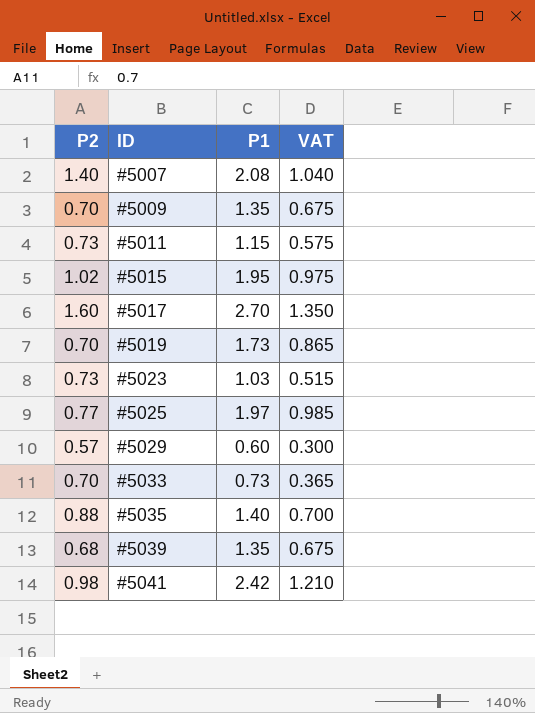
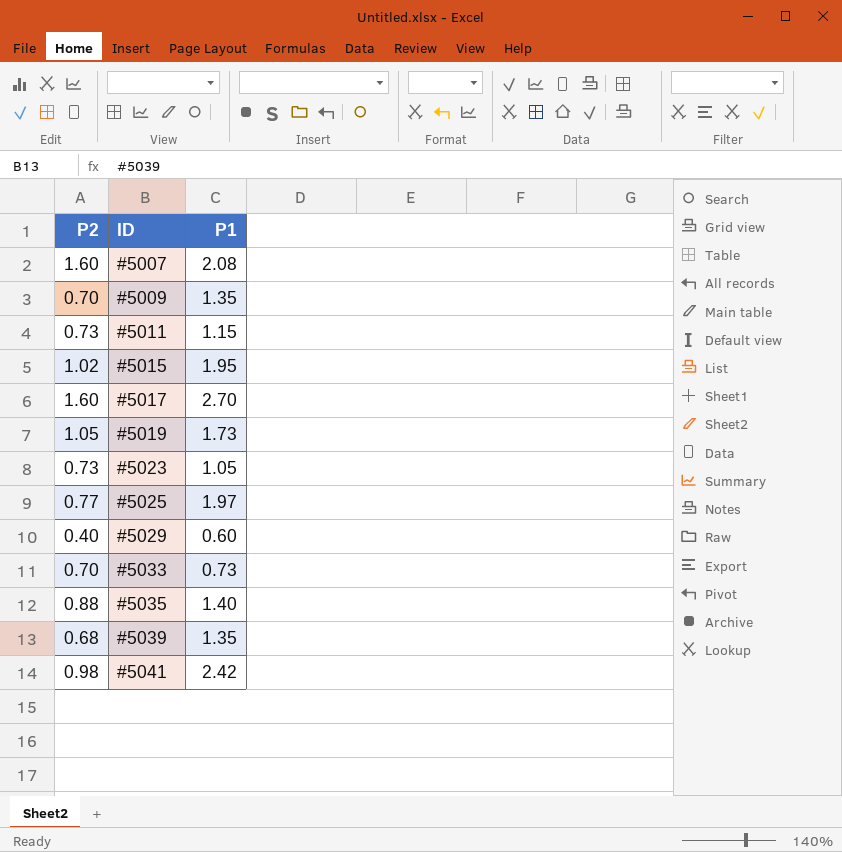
column VAT | formula: [P1] * 0.5 -> none
#5007 | P2: 1.40 -> 1.60
#5019 | P2: 0.70 -> 1.05
#5023 | P1: 1.03 -> 1.05
#5029 | P2: 0.57 -> 0.40

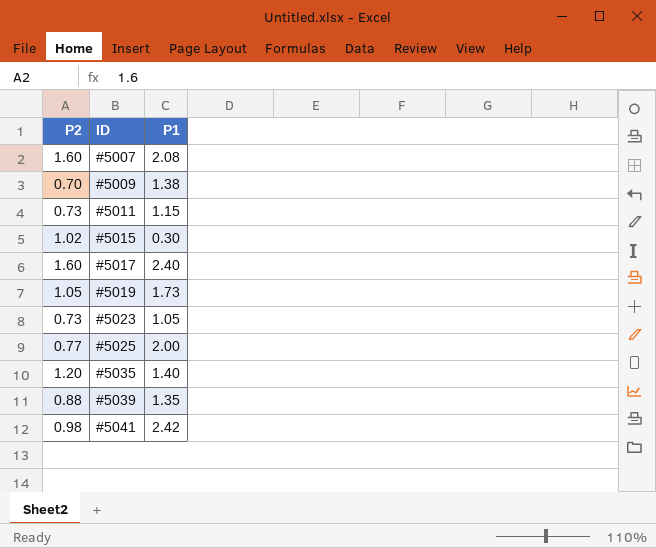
row #5029: 0.40 | 0.60 -> none
row #5033: 0.70 | 0.73 -> none
#5009 | P1: 1.35 -> 1.38
#5015 | P1: 1.95 -> 0.30
#5017 | P1: 2.70 -> 2.40
#5025 | P1: 1.97 -> 2.00
#5035 | P2: 0.88 -> 1.20
#5039 | P2: 0.68 -> 0.88

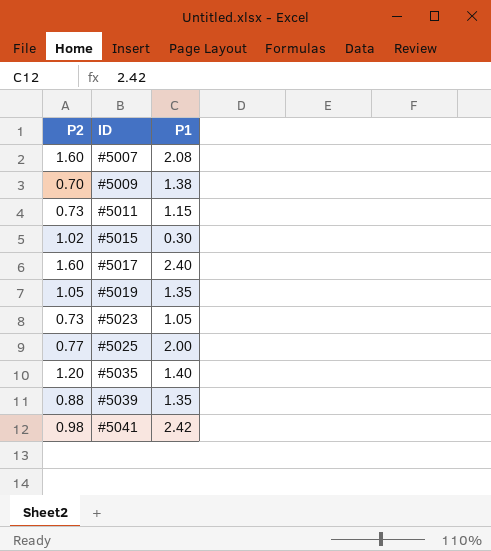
#5019 | P1: 1.73 -> 1.35

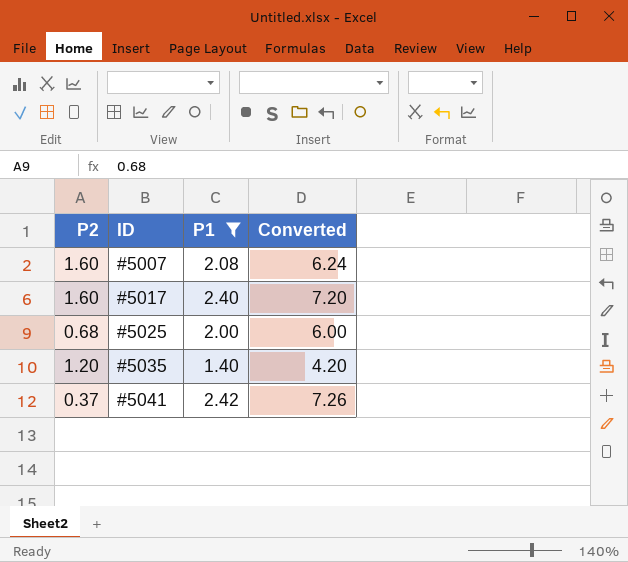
filter: none -> P1 >= 1.40
column Converted | formula: none -> [P1] * 3
#5025 | P2: 0.77 -> 0.68
#5041 | P2: 0.98 -> 0.37

